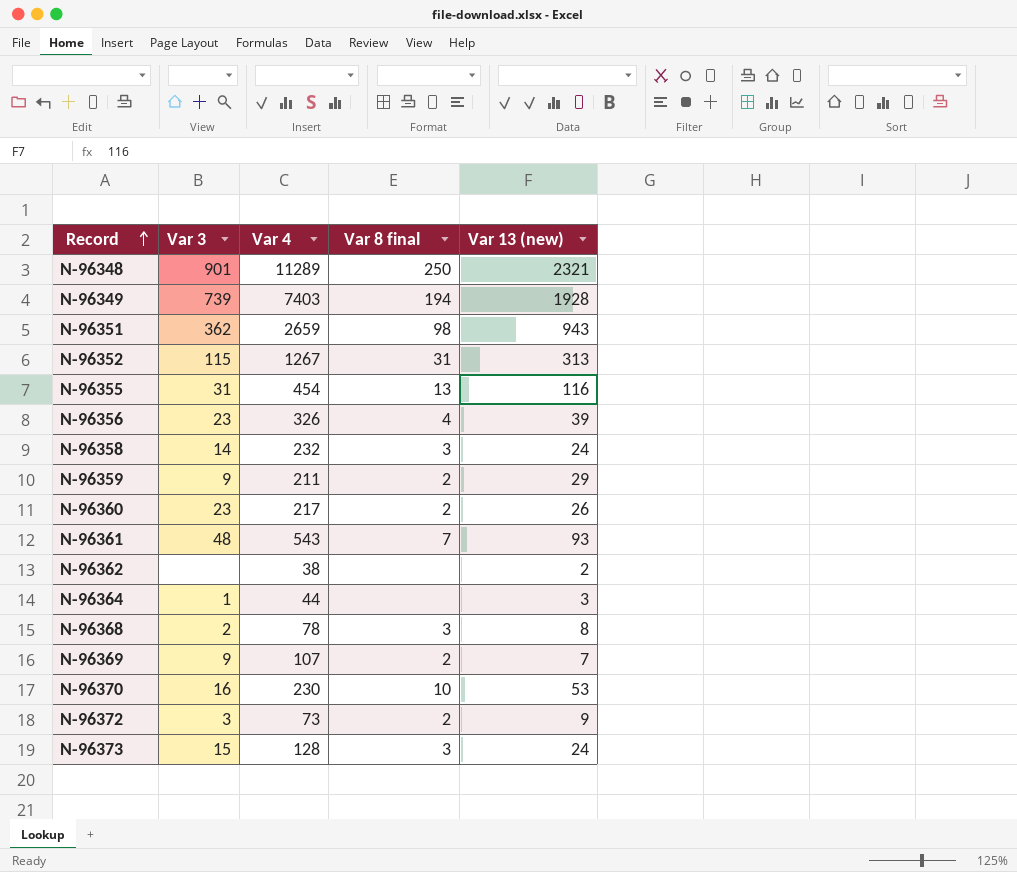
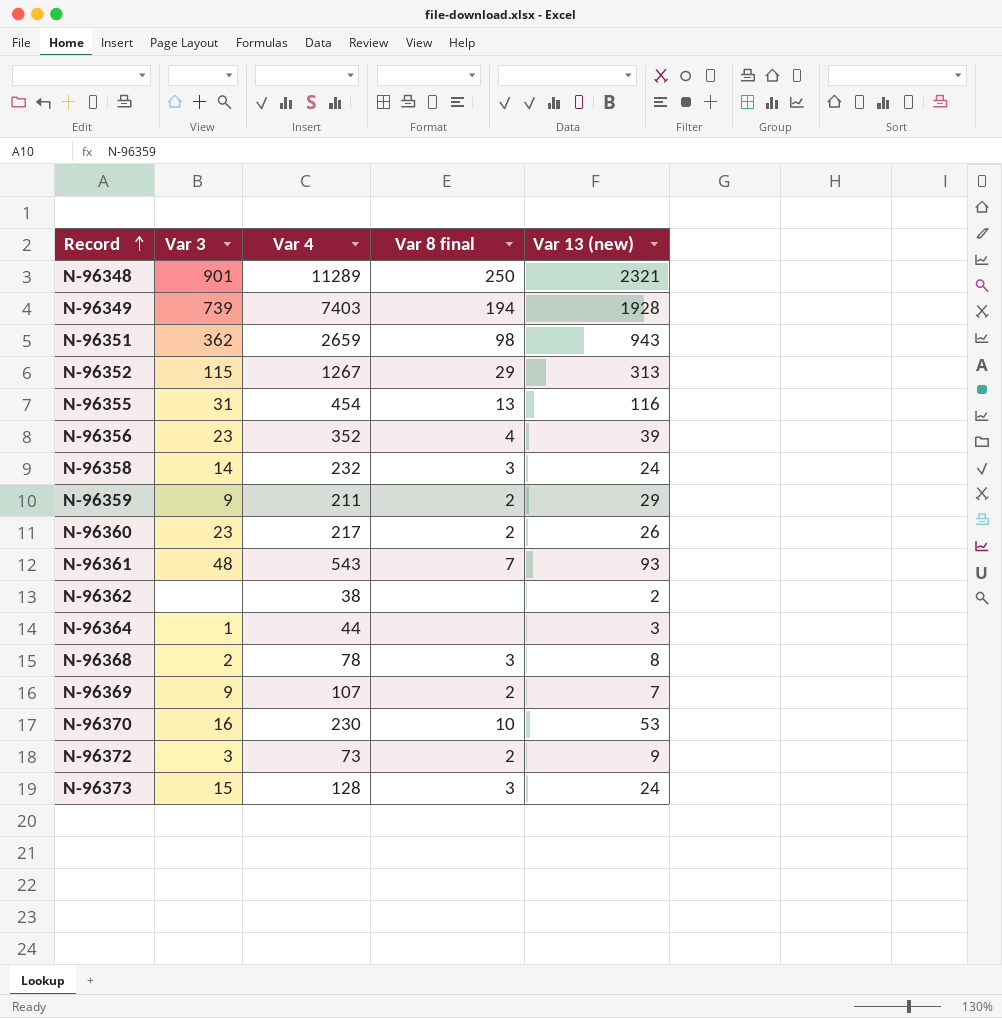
N-96352 | Var 8 final: 31 -> 29
N-96356 | Var 4: 326 -> 352

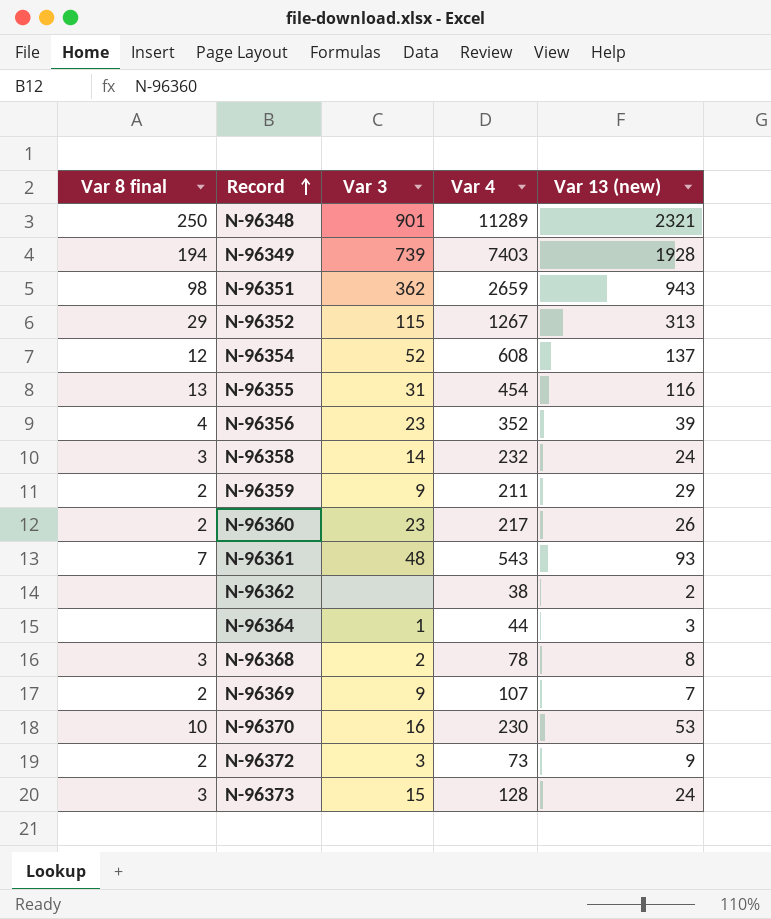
column Var 8 final | position: 4 -> 1
row N-96354: none -> 12 | 52 | 608 | 137

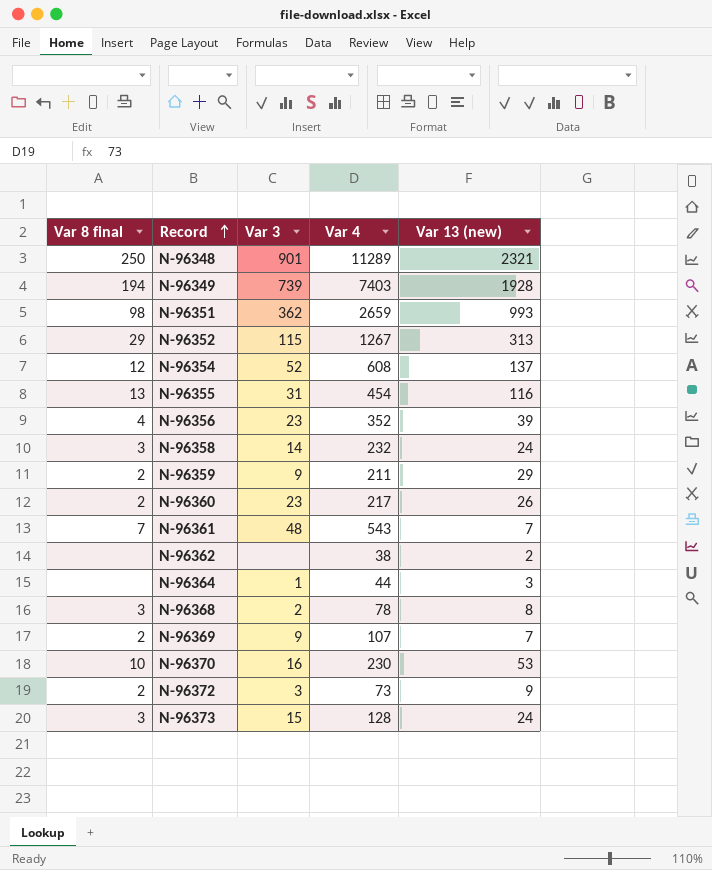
N-96351 | Var 13 (new): 943 -> 993
N-96361 | Var 13 (new): 93 -> 7

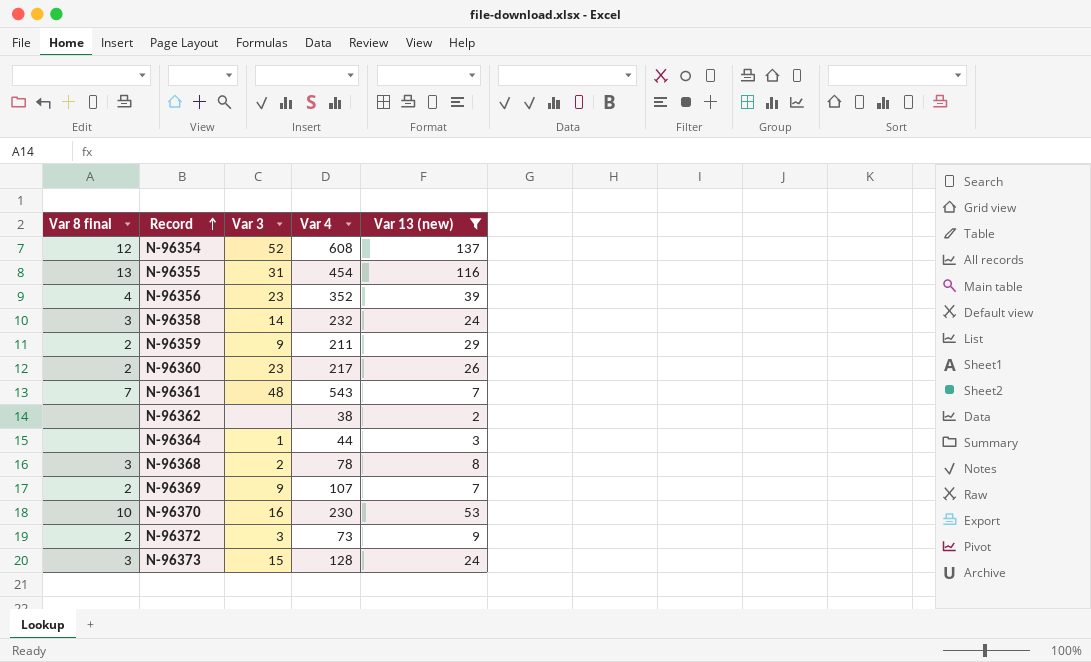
filter: none -> Var 13 (new) <= 137

